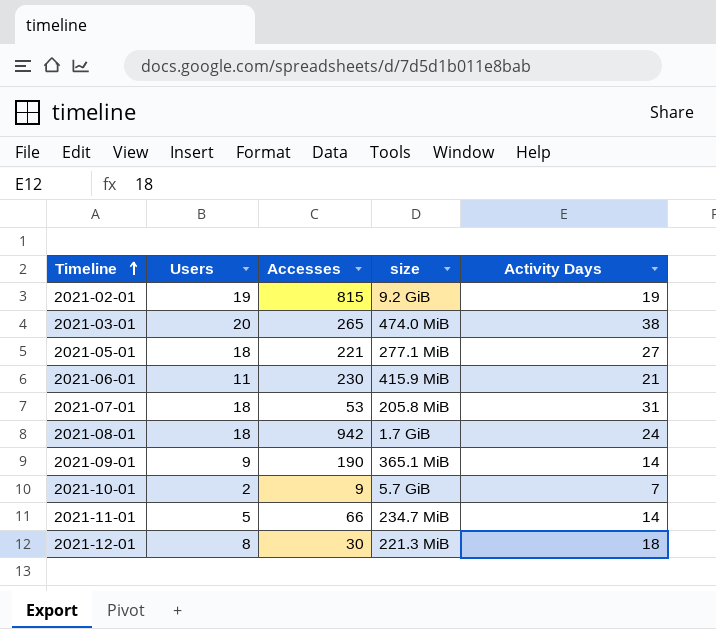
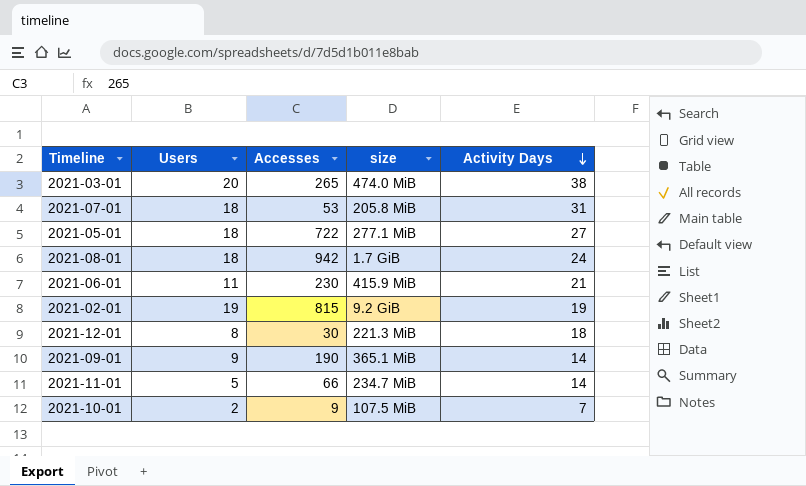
row order: Timeline ascending -> Activity Days descending
2021-05-01 | Accesses: 221 -> 722
2021-10-01 | size: 5.7 GiB -> 107.5 MiB

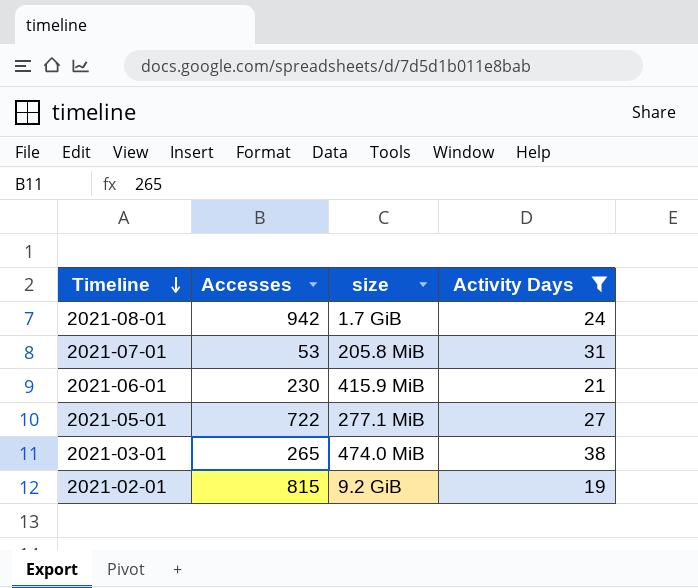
filter: none -> Activity Days >= 19
row order: Activity Days descending -> Timeline descending
column Users | position: 2 -> none

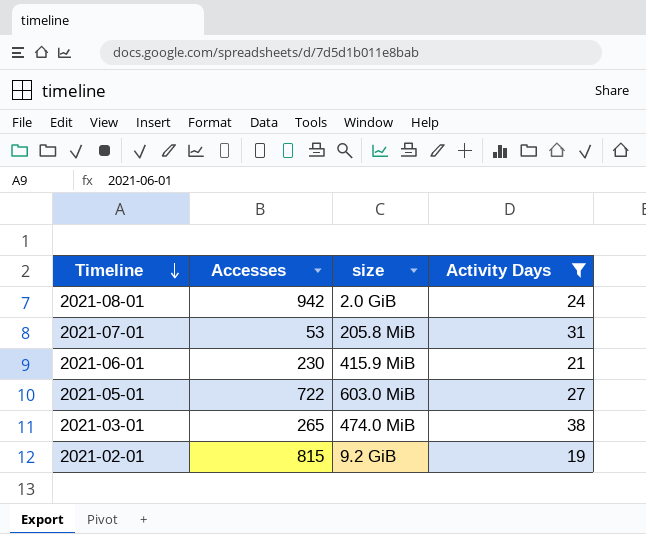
2021-08-01 | size: 1.7 GiB -> 2.0 GiB
2021-05-01 | size: 277.1 MiB -> 603.0 MiB

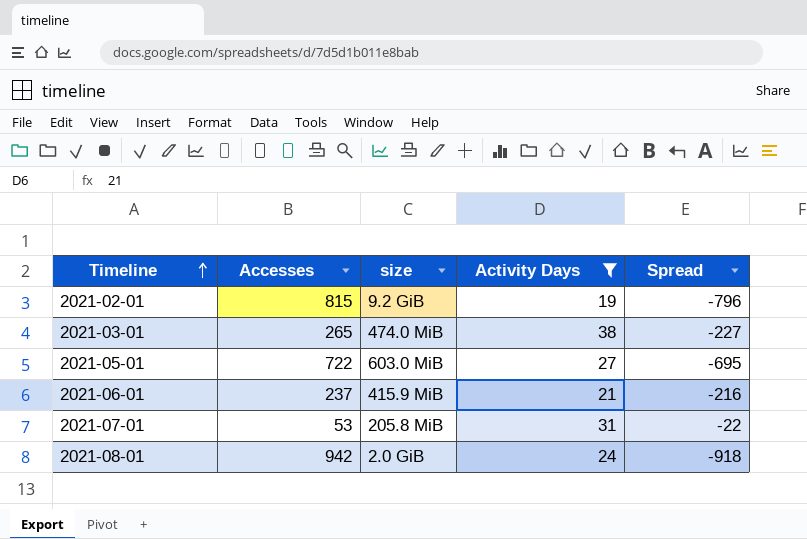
row order: Timeline descending -> Timeline ascending
column Spread | formula: none -> [Activity Days] - [Accesses]
2021-06-01 | Accesses: 230 -> 237

